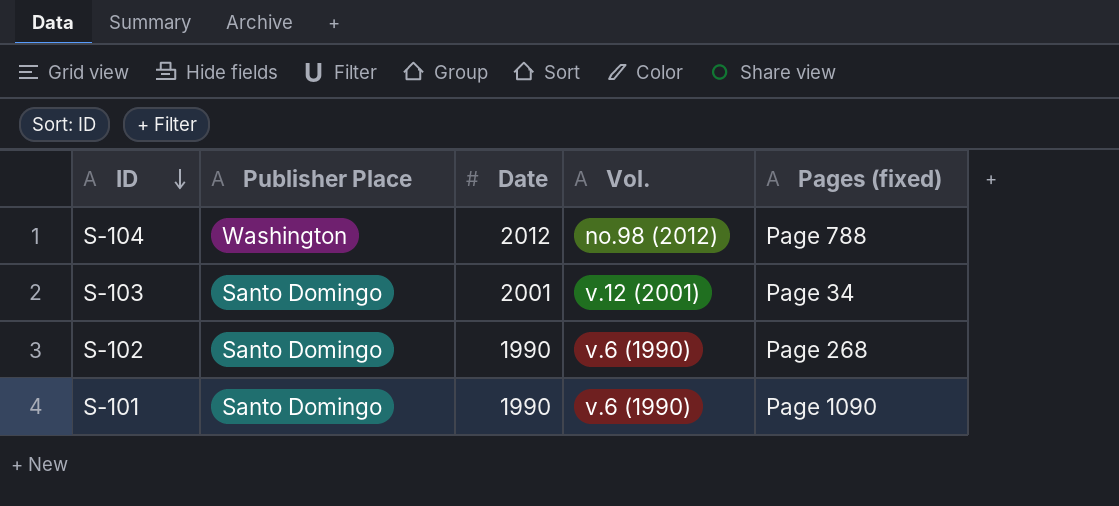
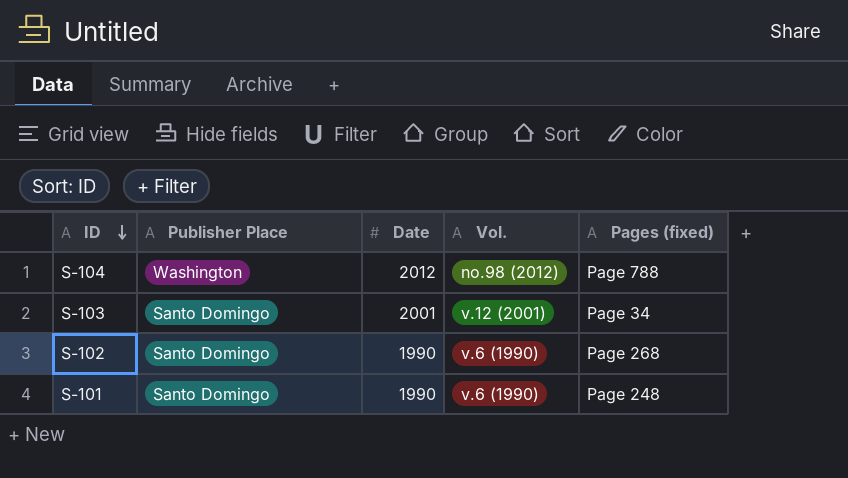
S-101 | Pages (fixed): Page 1090 -> Page 248

